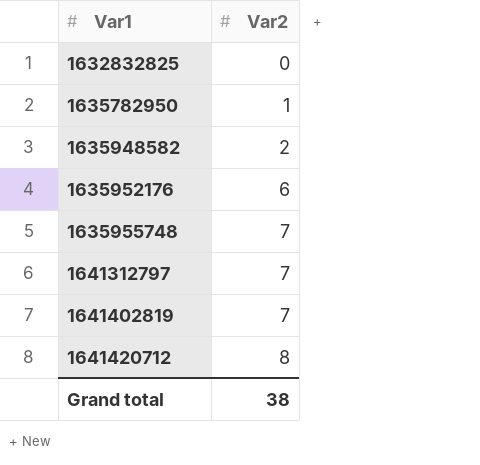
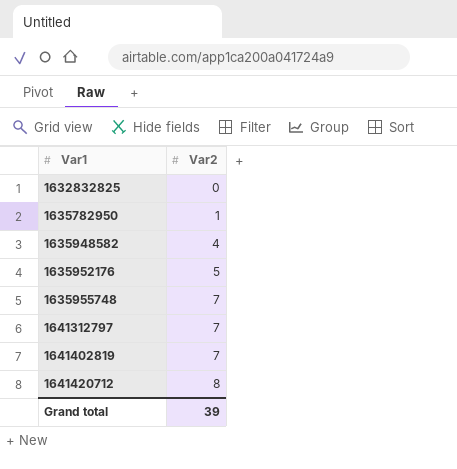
1635948582 | Var2: 2 -> 4
1635952176 | Var2: 6 -> 5
Grand total | Var2: 38 -> 39

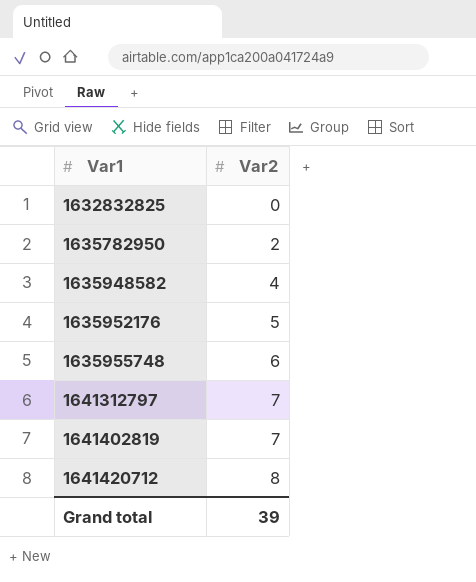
1635782950 | Var2: 1 -> 2
1635955748 | Var2: 7 -> 6

